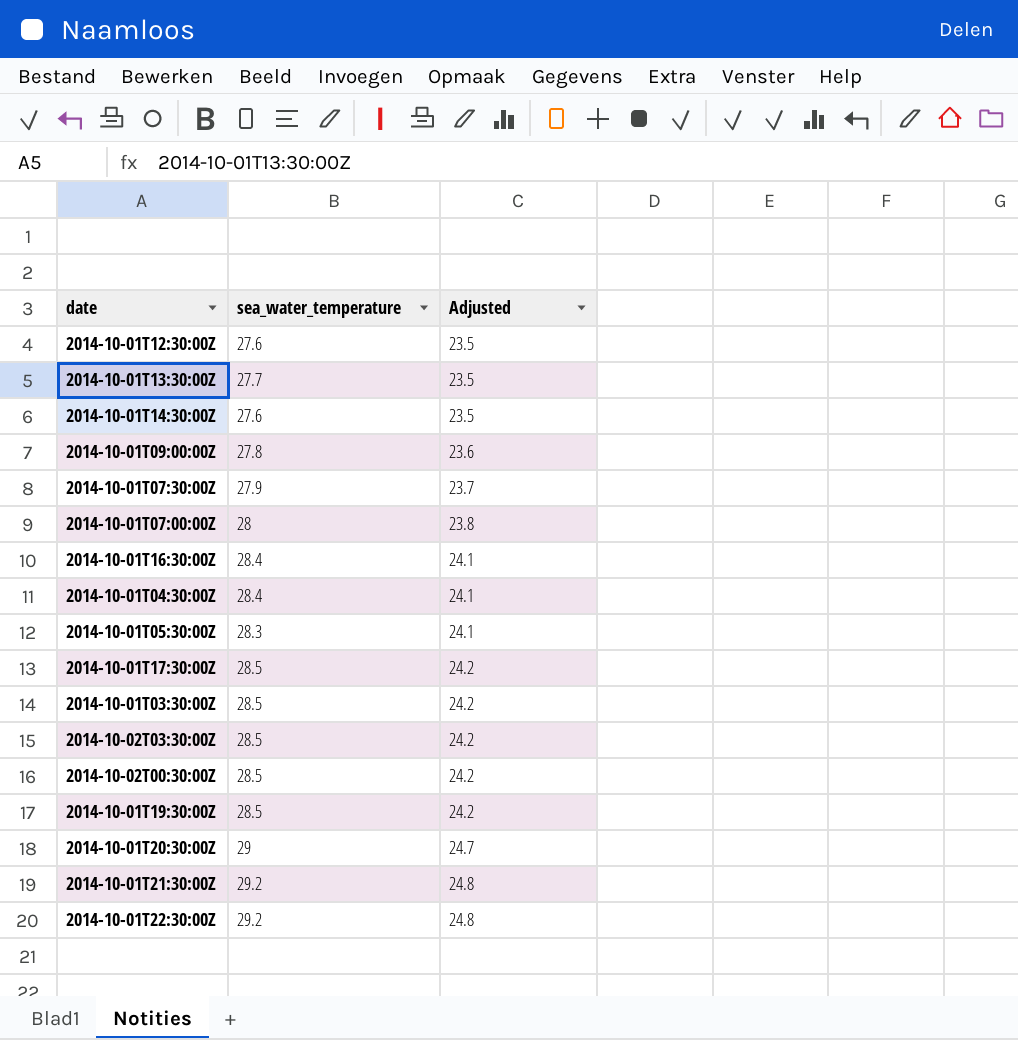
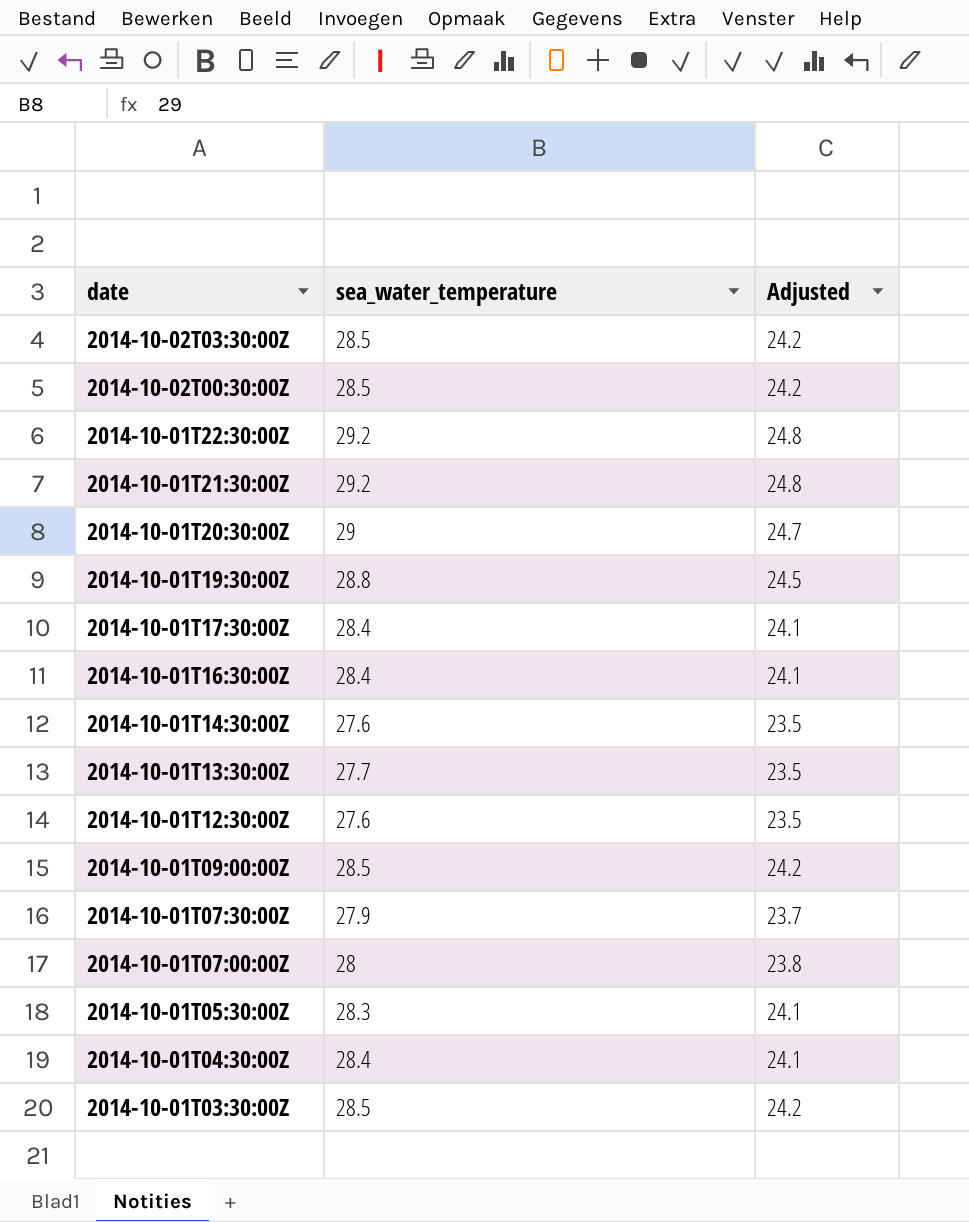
row order: Adjusted ascending -> date descending
2014-10-01T19:30:00Z | sea_water_temperature: 28.5 -> 28.8
2014-10-01T19:30:00Z | Adjusted: 24.2 -> 24.5
2014-10-01T17:30:00Z | sea_water_temperature: 28.5 -> 28.4
2014-10-01T17:30:00Z | Adjusted: 24.2 -> 24.1
2014-10-01T09:00:00Z | sea_water_temperature: 27.8 -> 28.5
2014-10-01T09:00:00Z | Adjusted: 23.6 -> 24.2

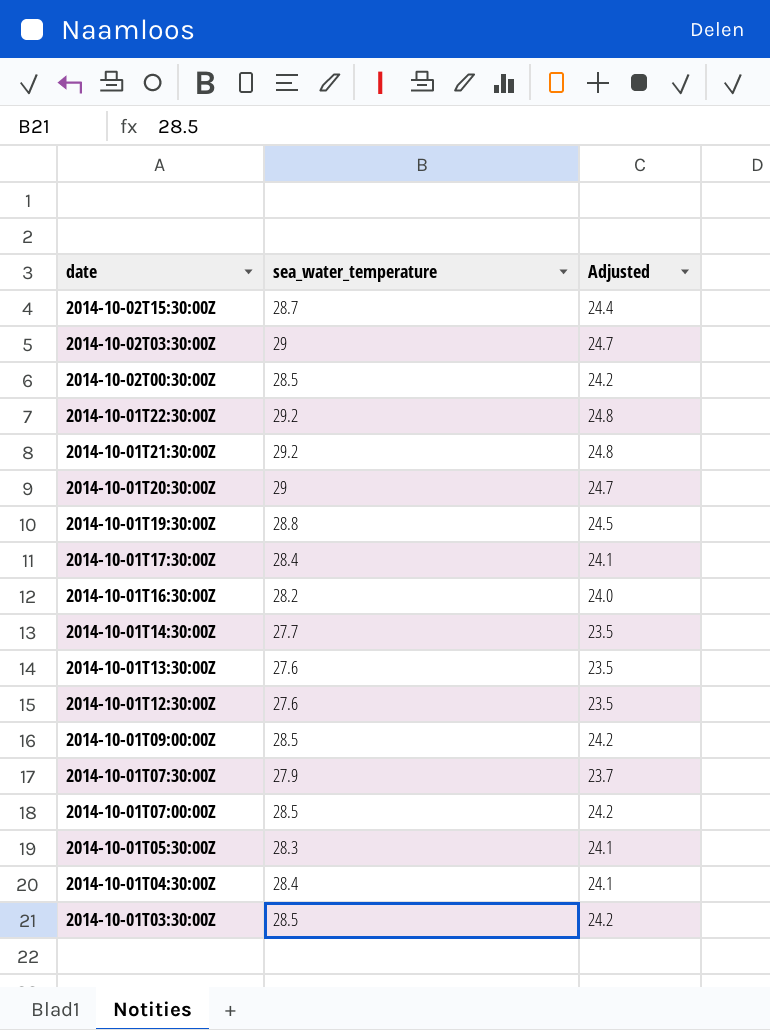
row 2014-10-02T15:30:00Z: none -> 28.7 | 24.4
2014-10-02T03:30:00Z | sea_water_temperature: 28.5 -> 29
2014-10-02T03:30:00Z | Adjusted: 24.2 -> 24.7
2014-10-01T16:30:00Z | sea_water_temperature: 28.4 -> 28.2
2014-10-01T16:30:00Z | Adjusted: 24.1 -> 24.0
2014-10-01T14:30:00Z | sea_water_temperature: 27.6 -> 27.7
2014-10-01T13:30:00Z | sea_water_temperature: 27.7 -> 27.6
2014-10-01T07:00:00Z | sea_water_temperature: 28 -> 28.5
2014-10-01T07:00:00Z | Adjusted: 23.8 -> 24.2

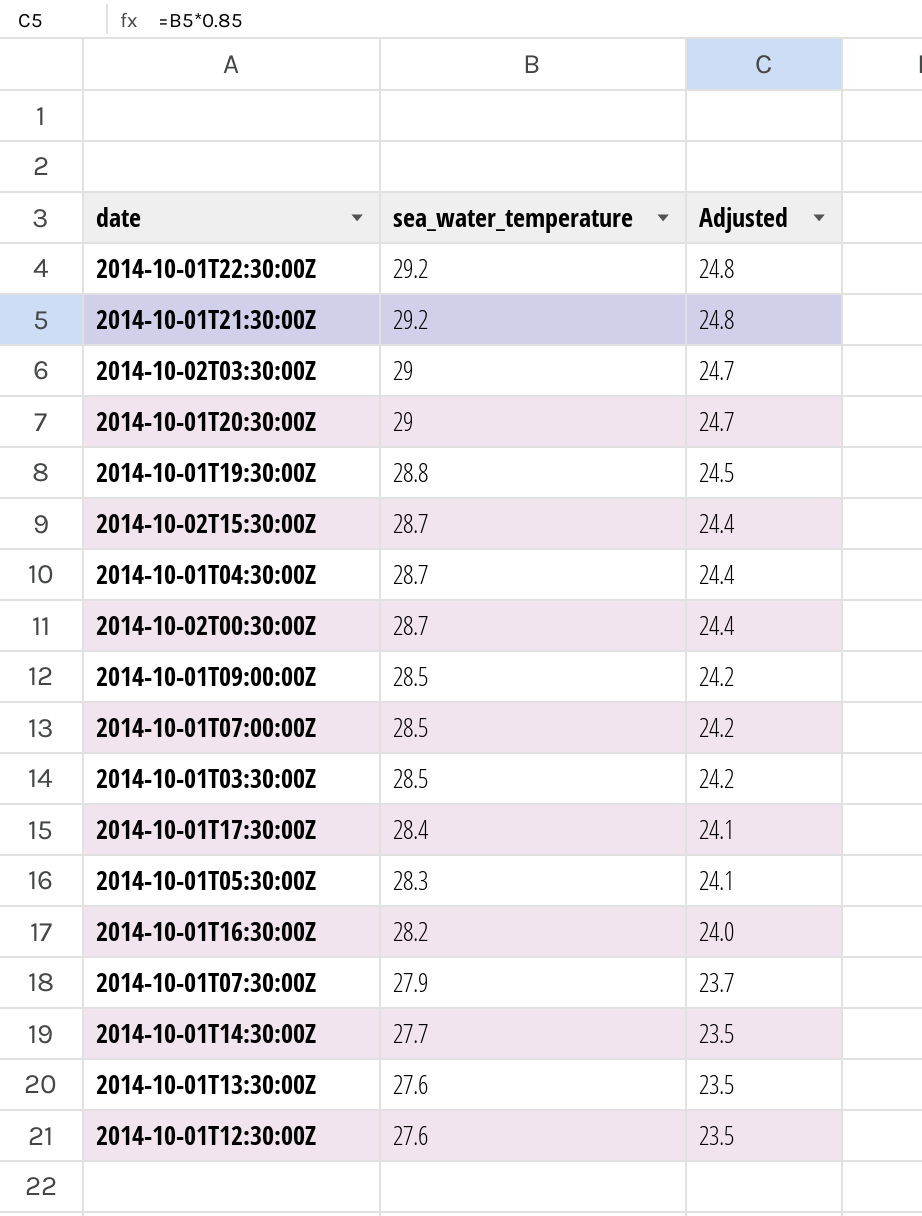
row order: date descending -> sea_water_temperature descending
2014-10-01T04:30:00Z | sea_water_temperature: 28.4 -> 28.7
2014-10-01T04:30:00Z | Adjusted: 24.1 -> 24.4
2014-10-02T00:30:00Z | sea_water_temperature: 28.5 -> 28.7
2014-10-02T00:30:00Z | Adjusted: 24.2 -> 24.4

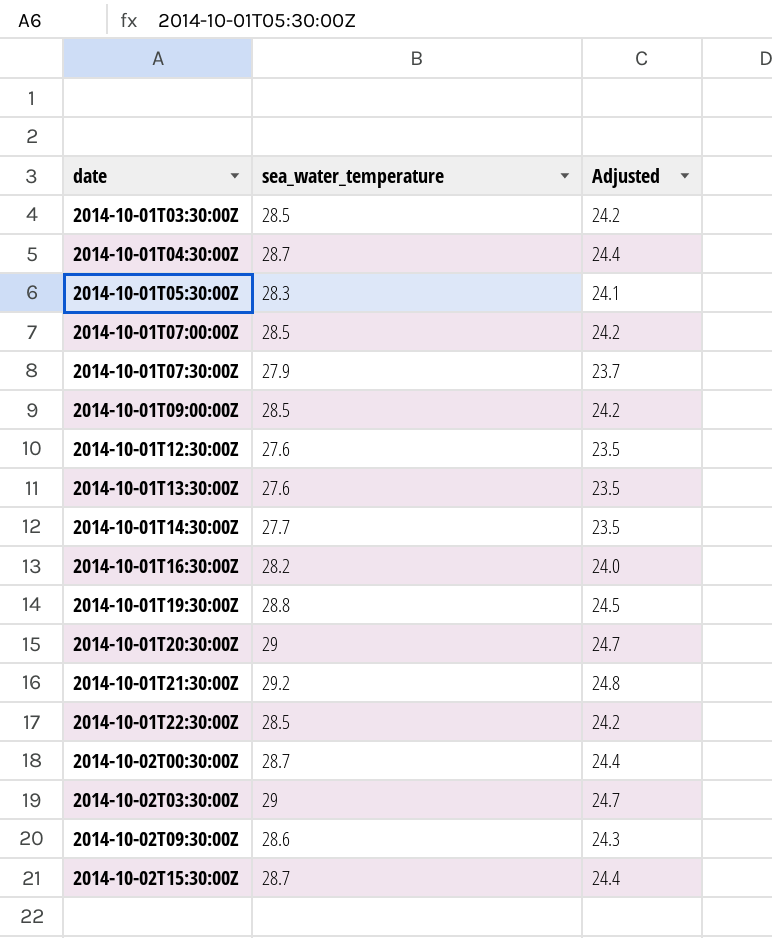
row order: sea_water_temperature descending -> date ascending
row 2014-10-01T17:30:00Z: 28.4 | 24.1 -> none
2014-10-01T22:30:00Z | sea_water_temperature: 29.2 -> 28.5
2014-10-01T22:30:00Z | Adjusted: 24.8 -> 24.2
row 2014-10-02T09:30:00Z: none -> 28.6 | 24.3

